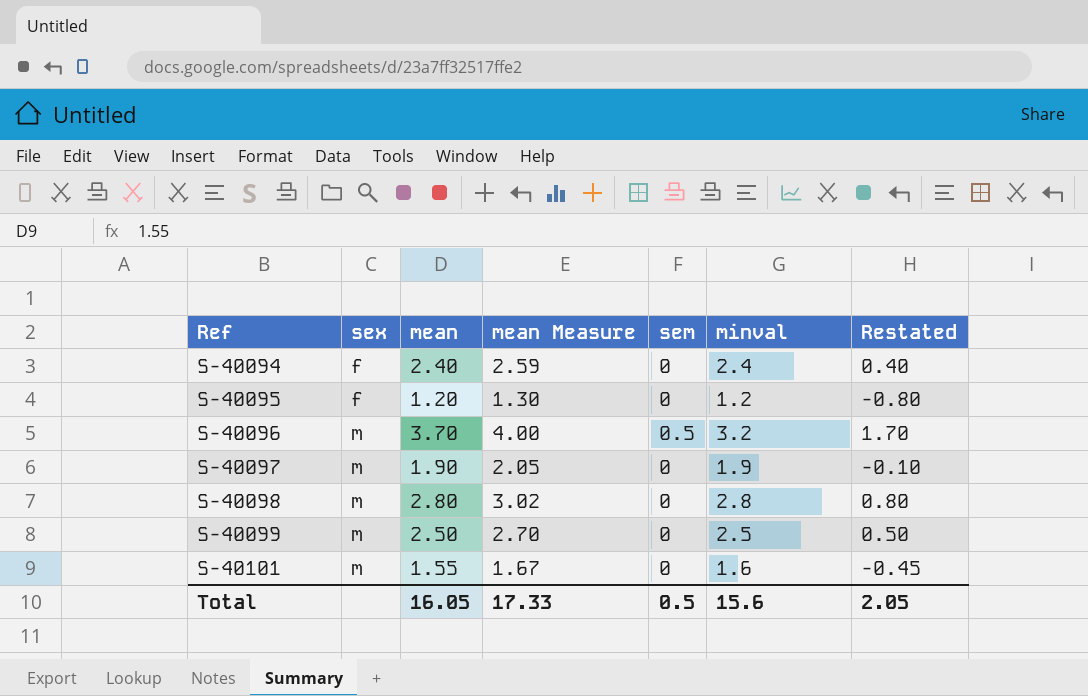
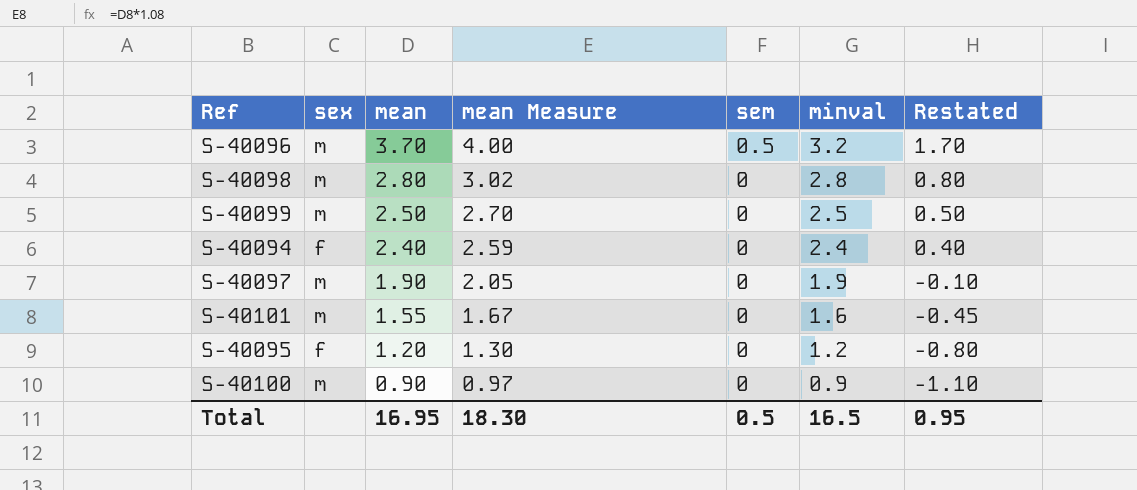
row order: Ref ascending -> mean descending
row S-40100: none -> m | 0.90 | 0.97 | 0 | 0.9 | -1.10
Total | mean: 16.05 -> 16.95
Total | mean Measure: 17.33 -> 18.30
Total | minval: 15.6 -> 16.5
Total | Restated: 2.05 -> 0.95

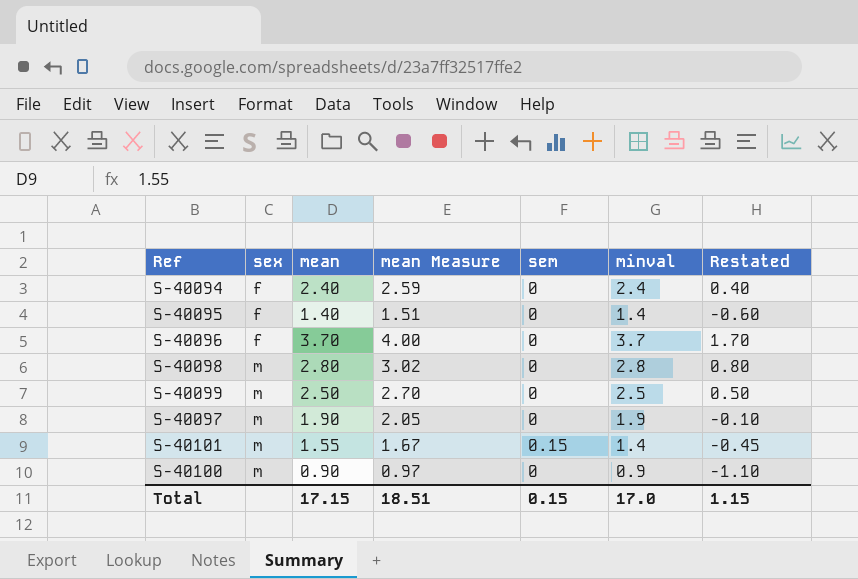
row order: mean descending -> sex ascending
S-40095 | mean: 1.20 -> 1.40
S-40095 | mean Measure: 1.30 -> 1.51
S-40095 | minval: 1.2 -> 1.4
S-40095 | Restated: -0.80 -> -0.60
S-40096 | sex: m -> f
S-40096 | sem: 0.5 -> 0
S-40096 | minval: 3.2 -> 3.7
S-40101 | sem: 0 -> 0.15
S-40101 | minval: 1.6 -> 1.4
Total | mean: 16.95 -> 17.15
Total | mean Measure: 18.30 -> 18.51
Total | sem: 0.5 -> 0.15
Total | minval: 16.5 -> 17.0
Total | Restated: 0.95 -> 1.15

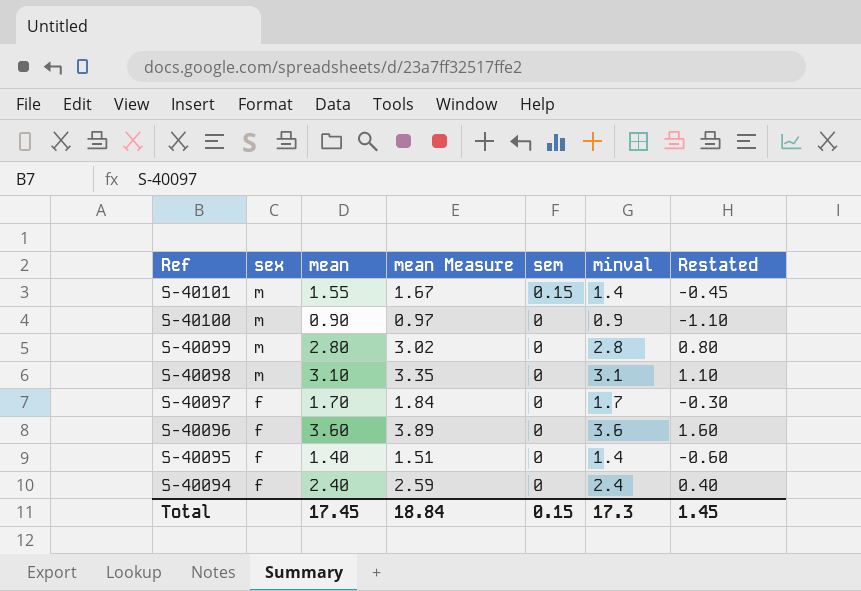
row order: sex ascending -> Ref descending
S-40099 | mean: 2.50 -> 2.80
S-40099 | mean Measure: 2.70 -> 3.02
S-40099 | minval: 2.5 -> 2.8
S-40099 | Restated: 0.50 -> 0.80
S-40098 | mean: 2.80 -> 3.10
S-40098 | mean Measure: 3.02 -> 3.35
S-40098 | minval: 2.8 -> 3.1
S-40098 | Restated: 0.80 -> 1.10
S-40097 | sex: m -> f
S-40097 | mean: 1.90 -> 1.70
S-40097 | mean Measure: 2.05 -> 1.84
S-40097 | minval: 1.9 -> 1.7
S-40097 | Restated: -0.10 -> -0.30
S-40096 | mean: 3.70 -> 3.60
S-40096 | mean Measure: 4.00 -> 3.89
S-40096 | minval: 3.7 -> 3.6
S-40096 | Restated: 1.70 -> 1.60
Total | mean: 17.15 -> 17.45
Total | mean Measure: 18.51 -> 18.84
Total | minval: 17.0 -> 17.3
Total | Restated: 1.15 -> 1.45

